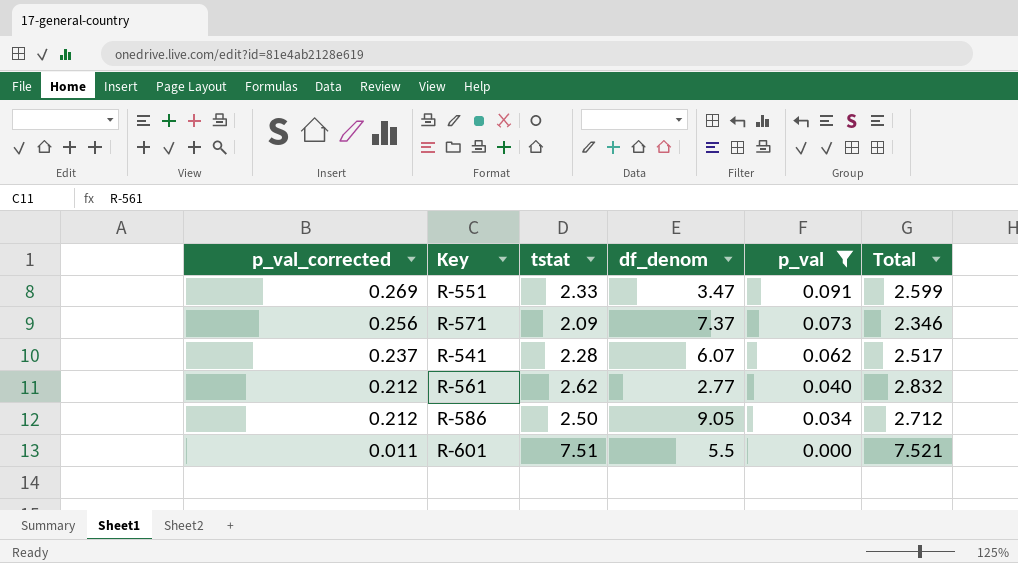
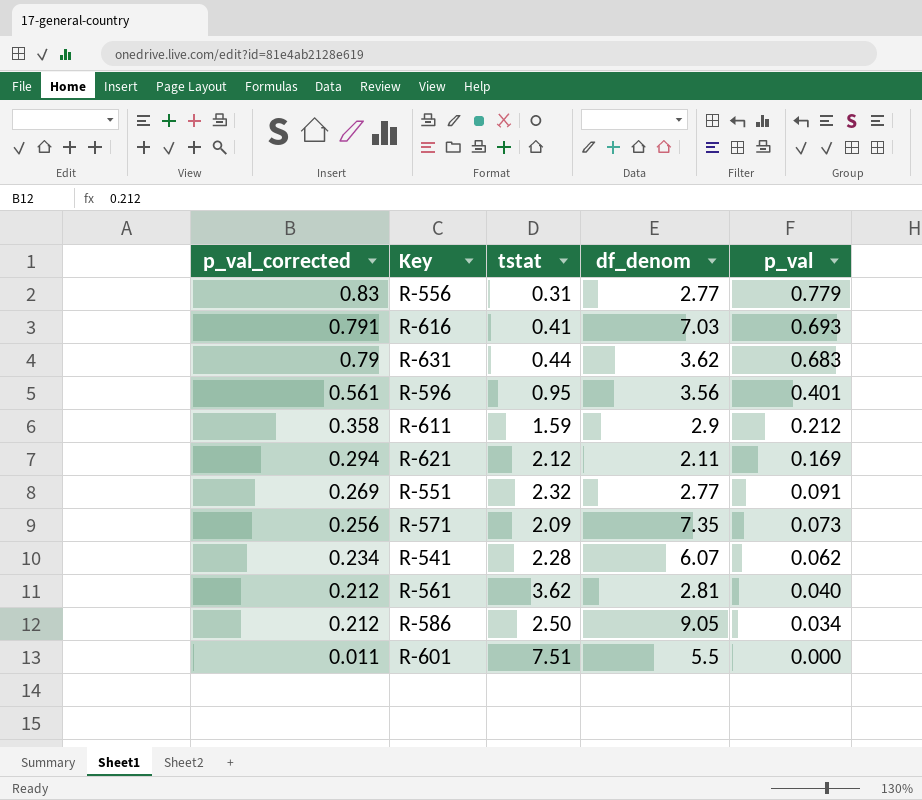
filter: p_val <= 0.091 -> none
column Total | formula: [p_val_corrected] + [tstat] -> none
R-551 | tstat: 2.33 -> 2.32
R-551 | df_denom: 3.47 -> 2.77
R-571 | df_denom: 7.37 -> 7.35
R-541 | p_val_corrected: 0.237 -> 0.234
R-561 | tstat: 2.62 -> 3.62
R-561 | df_denom: 2.77 -> 2.81

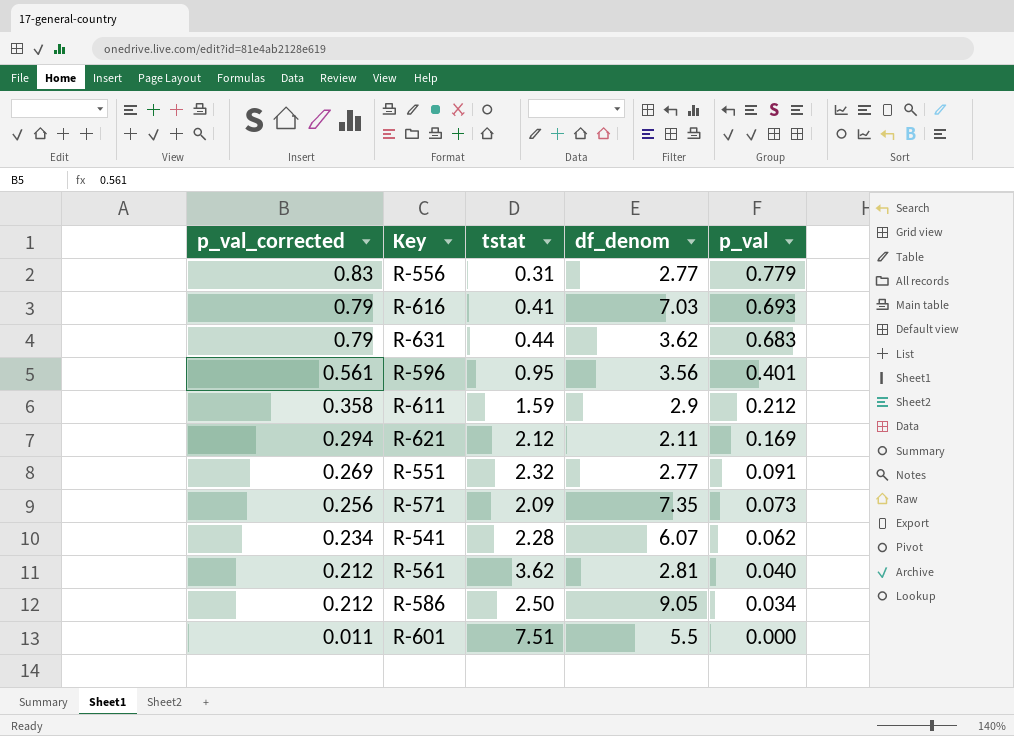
R-616 | p_val_corrected: 0.791 -> 0.79

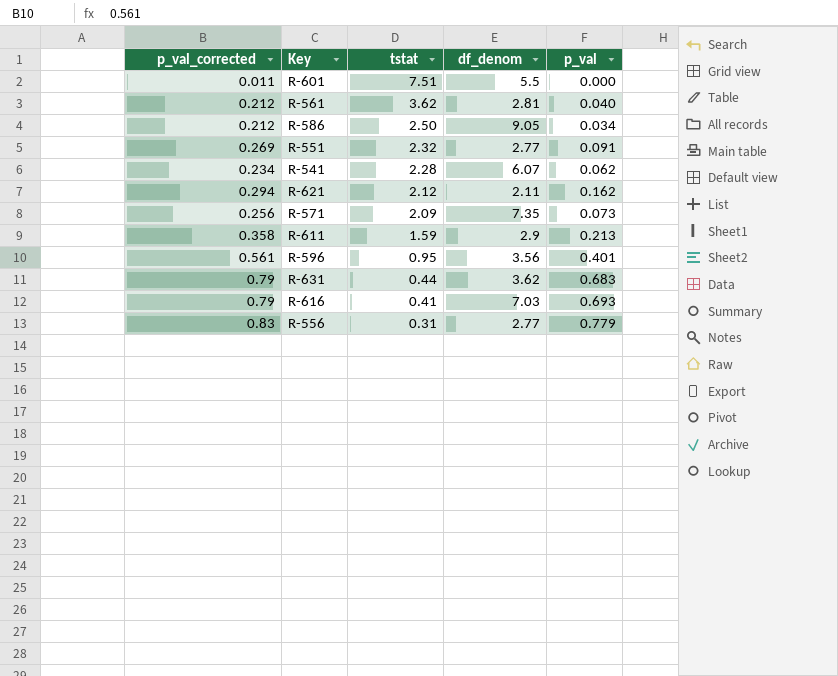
row order: p_val_corrected descending -> tstat descending
R-621 | p_val: 0.169 -> 0.162
R-611 | p_val: 0.212 -> 0.213

